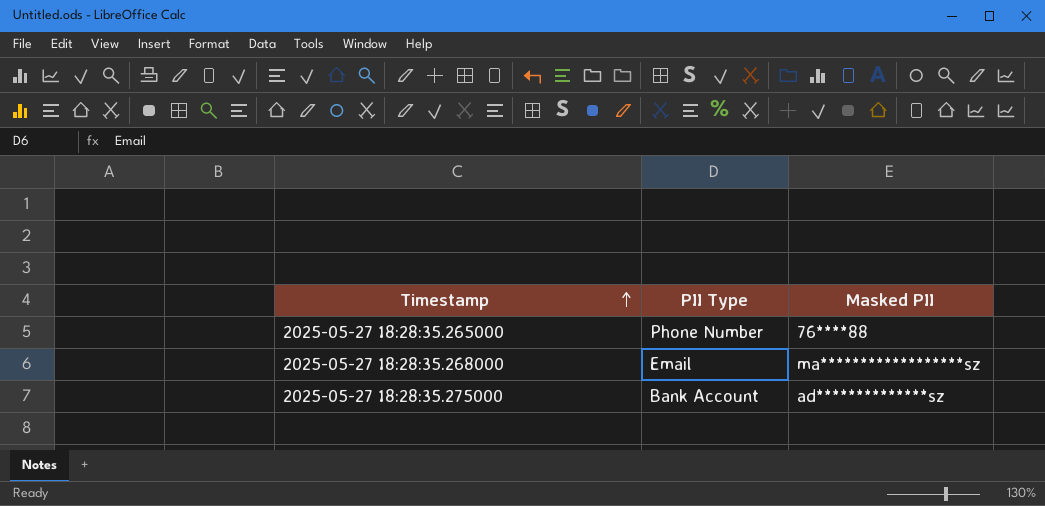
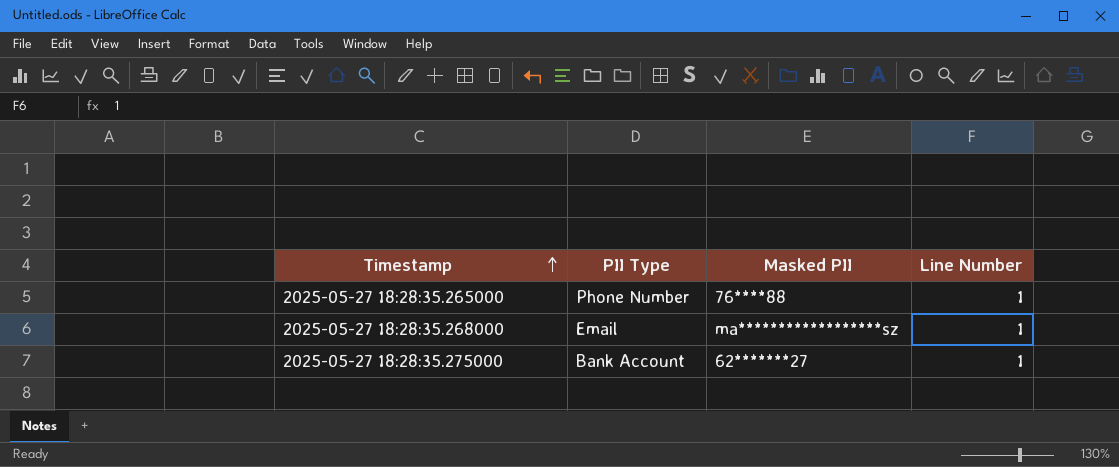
column Line Number | position: none -> 4
2025-05-27 18:28:35.275000 | Masked PII: ad**************sz -> 62*******27

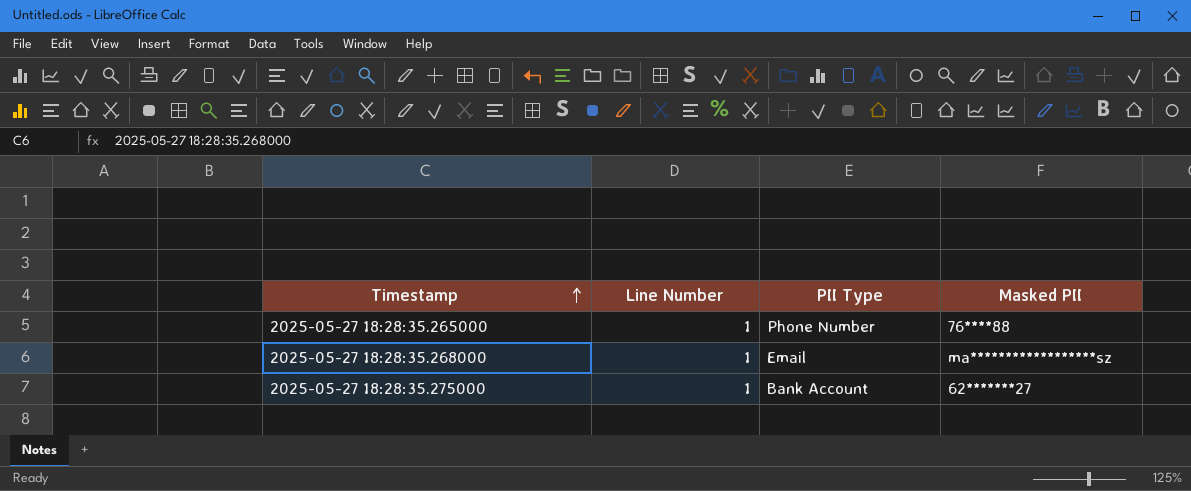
column Line Number | position: 4 -> 2

